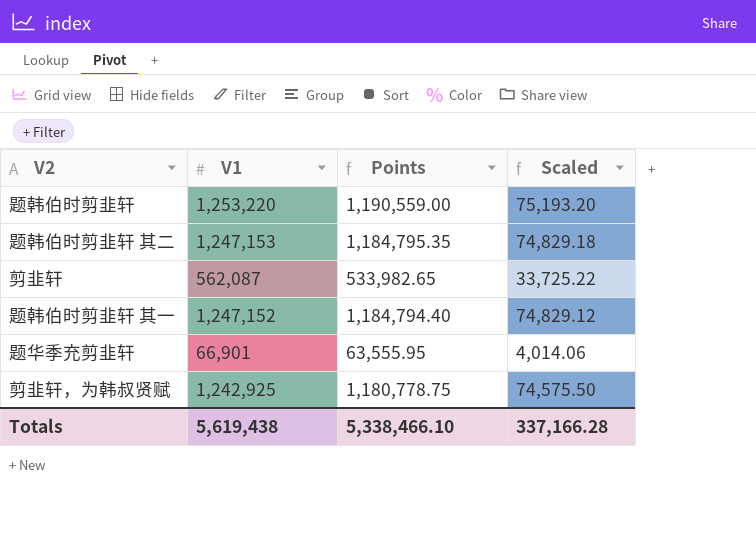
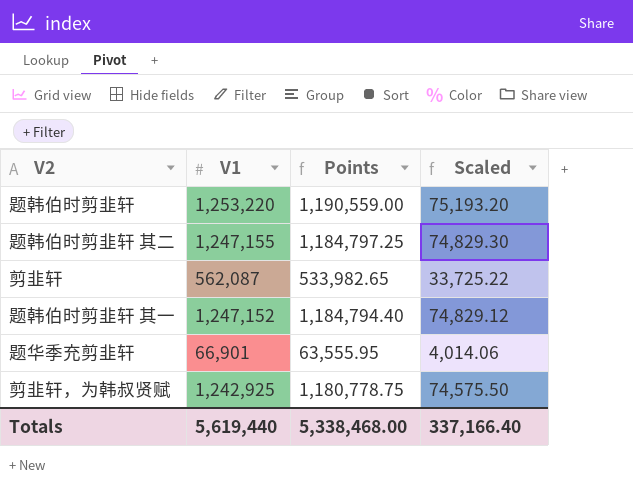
题韩伯时剪韭轩 其二 | V1: 1,247,153 -> 1,247,155
题韩伯时剪韭轩 其二 | Points: 1,184,795.35 -> 1,184,797.25
题韩伯时剪韭轩 其二 | Scaled: 74,829.18 -> 74,829.30
Totals | V1: 5,619,438 -> 5,619,440
Totals | Points: 5,338,466.10 -> 5,338,468.00
Totals | Scaled: 337,166.28 -> 337,166.40

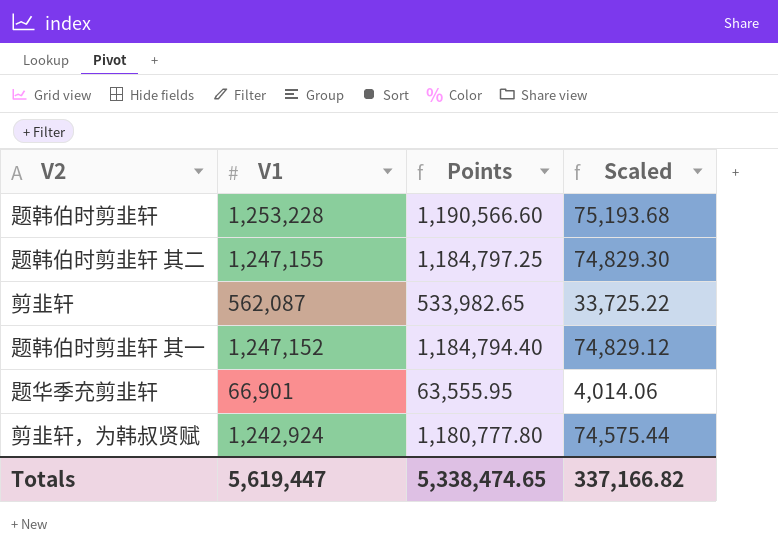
题韩伯时剪韭轩 | V1: 1,253,220 -> 1,253,228
题韩伯时剪韭轩 | Points: 1,190,559.00 -> 1,190,566.60
题韩伯时剪韭轩 | Scaled: 75,193.20 -> 75,193.68
剪韭轩，为韩叔贤赋 | V1: 1,242,925 -> 1,242,924
剪韭轩，为韩叔贤赋 | Points: 1,180,778.75 -> 1,180,777.80
剪韭轩，为韩叔贤赋 | Scaled: 74,575.50 -> 74,575.44
Totals | V1: 5,619,440 -> 5,619,447
Totals | Points: 5,338,468.00 -> 5,338,474.65
Totals | Scaled: 337,166.40 -> 337,166.82

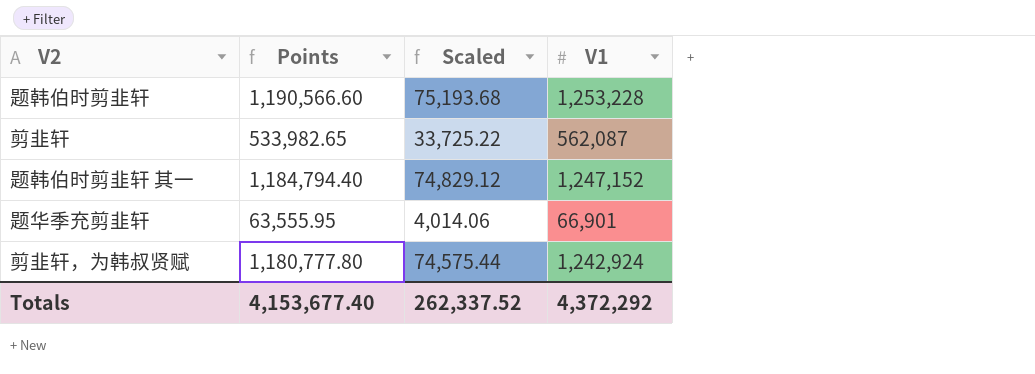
column V1 | position: 2 -> 4
row 题韩伯时剪韭轩 其二: 1,247,155 | 1,184,797.25 | 74,829.30 -> none
Totals | Points: 5,338,474.65 -> 4,153,677.40
Totals | Scaled: 337,166.82 -> 262,337.52
Totals | V1: 5,619,447 -> 4,372,292

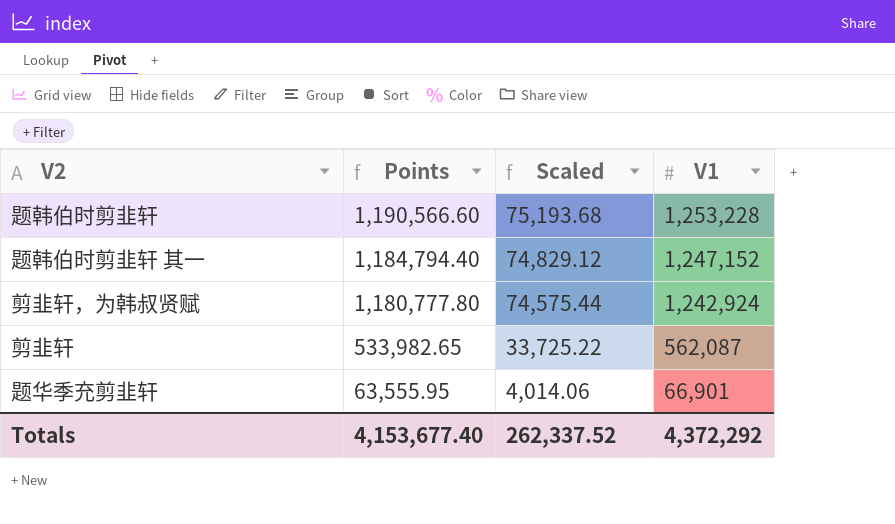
row order: none -> Points descending

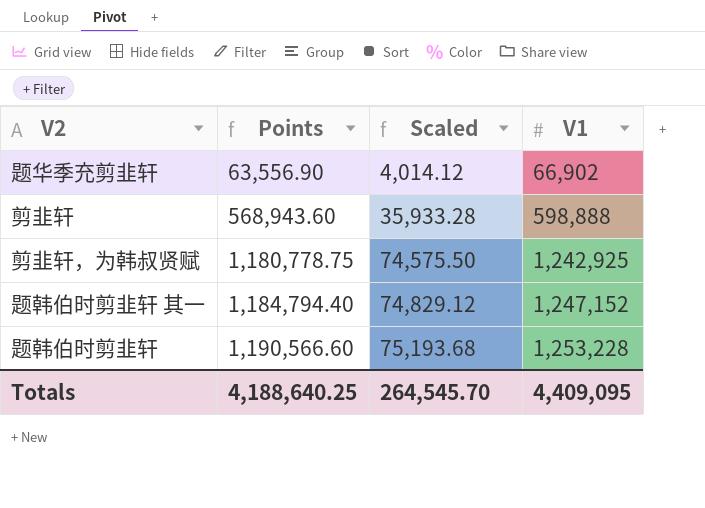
row order: Points descending -> Points ascending
题华季充剪韭轩 | Points: 63,555.95 -> 63,556.90
题华季充剪韭轩 | Scaled: 4,014.06 -> 4,014.12
题华季充剪韭轩 | V1: 66,901 -> 66,902
剪韭轩 | Points: 533,982.65 -> 568,943.60
剪韭轩 | Scaled: 33,725.22 -> 35,933.28
剪韭轩 | V1: 562,087 -> 598,888
剪韭轩，为韩叔贤赋 | Points: 1,180,777.80 -> 1,180,778.75
剪韭轩，为韩叔贤赋 | Scaled: 74,575.44 -> 74,575.50
剪韭轩，为韩叔贤赋 | V1: 1,242,924 -> 1,242,925
Totals | Points: 4,153,677.40 -> 4,188,640.25
Totals | Scaled: 262,337.52 -> 264,545.70
Totals | V1: 4,372,292 -> 4,409,095

